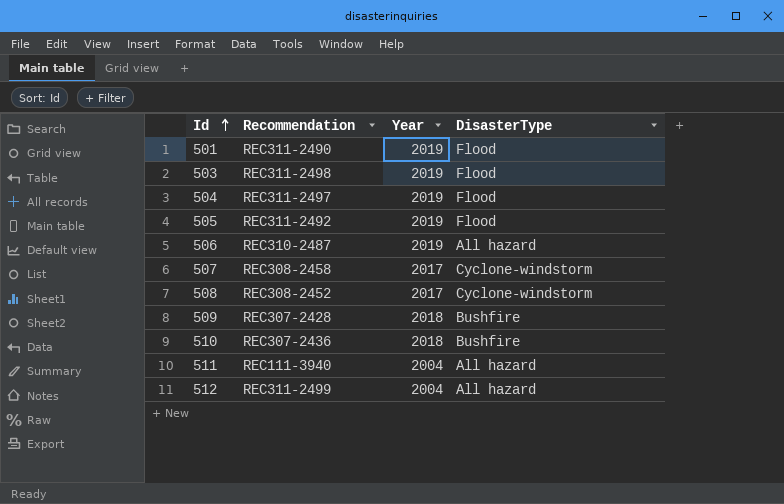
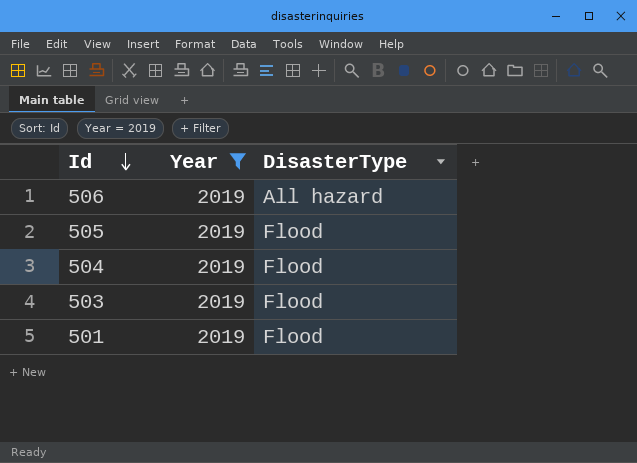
filter: none -> Year = 2019
row order: Id ascending -> Id descending
column Recommendation | position: 2 -> none

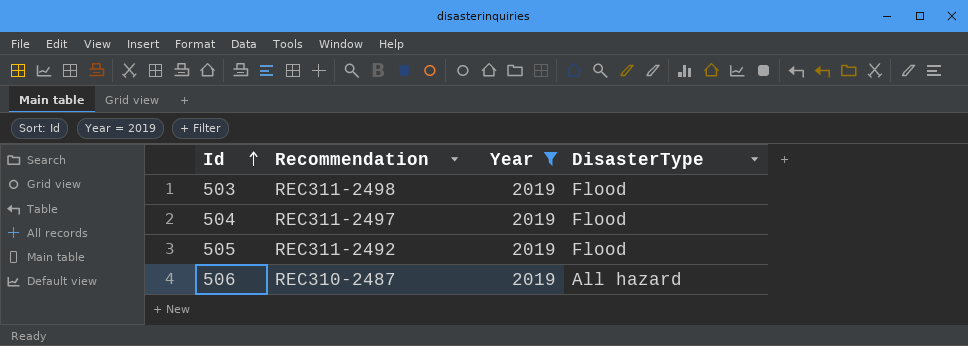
row order: Id descending -> Id ascending
column Recommendation | position: none -> 2
row 501: 2019 | Flood -> none

